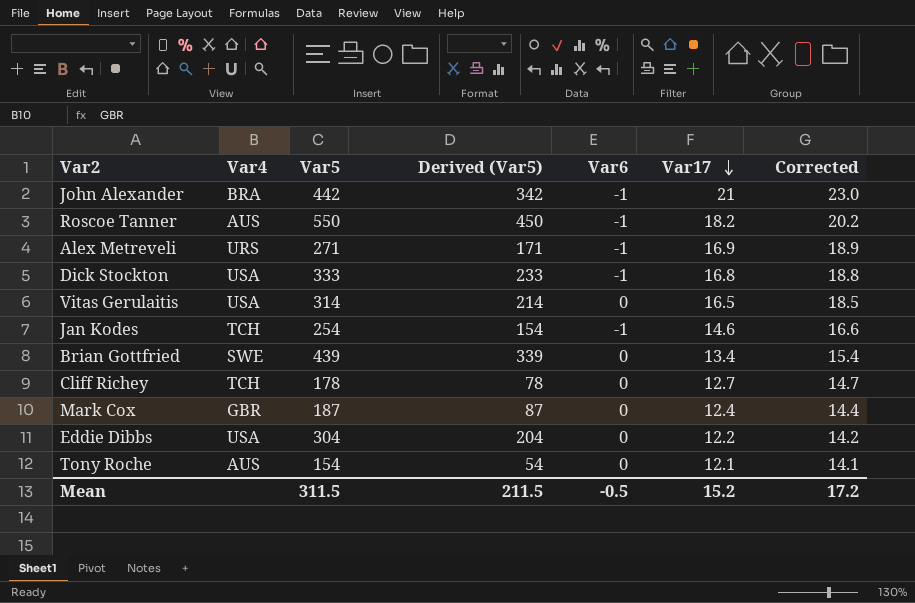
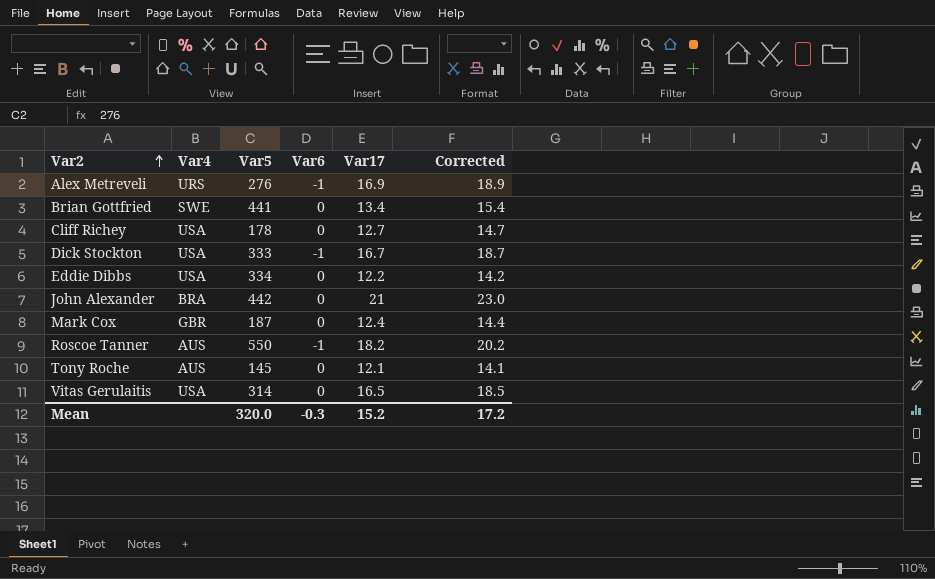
row order: Var17 descending -> Var2 ascending
column Derived (Var5) | formula: [Var5] - 100 -> none
row Jan Kodes: TCH | 254 | 154 | -1 | 14.6 | 16.6 -> none
Alex Metreveli | Var5: 271 -> 276
Brian Gottfried | Var5: 439 -> 441
Cliff Richey | Var4: TCH -> USA
Dick Stockton | Var17: 16.8 -> 16.7
Dick Stockton | Corrected: 18.8 -> 18.7
Eddie Dibbs | Var5: 304 -> 334
John Alexander | Var6: -1 -> 0
Tony Roche | Var5: 154 -> 145
Mean | Var5: 311.5 -> 320.0
Mean | Var6: -0.5 -> -0.3

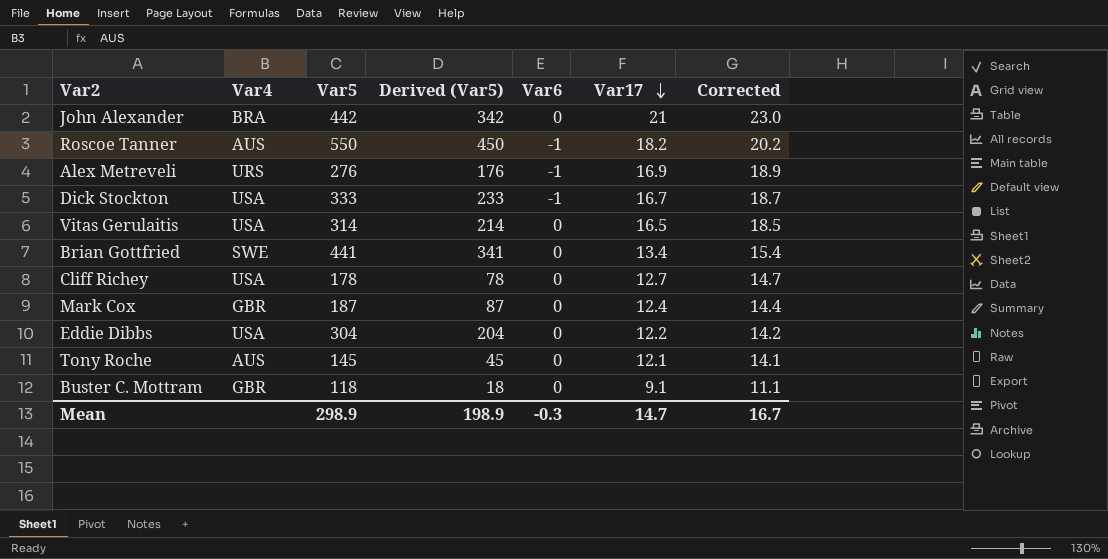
row order: Var2 ascending -> Var17 descending
column Derived (Var5) | formula: none -> [Var5] - 100
Eddie Dibbs | Var5: 334 -> 304
row Buster C. Mottram: none -> GBR | 118 | 18 | 0 | 9.1 | 11.1
Mean | Var5: 320.0 -> 298.9
Mean | Var17: 15.2 -> 14.7
Mean | Corrected: 17.2 -> 16.7

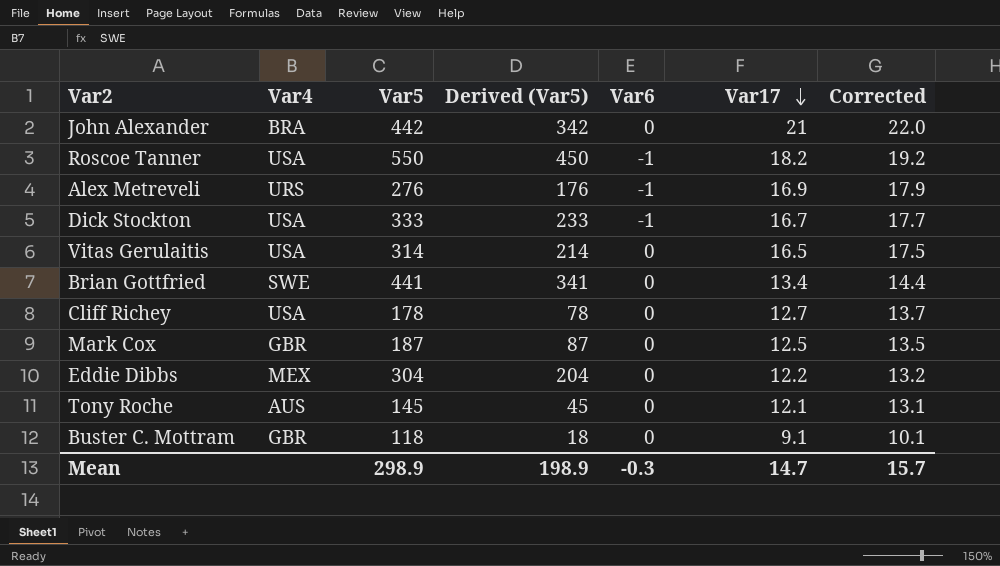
column Corrected | formula: [Var17] + 2 -> [Var17] + 1
Roscoe Tanner | Var4: AUS -> USA
Mark Cox | Var17: 12.4 -> 12.5
Eddie Dibbs | Var4: USA -> MEX
Mean | Corrected: 16.7 -> 15.7

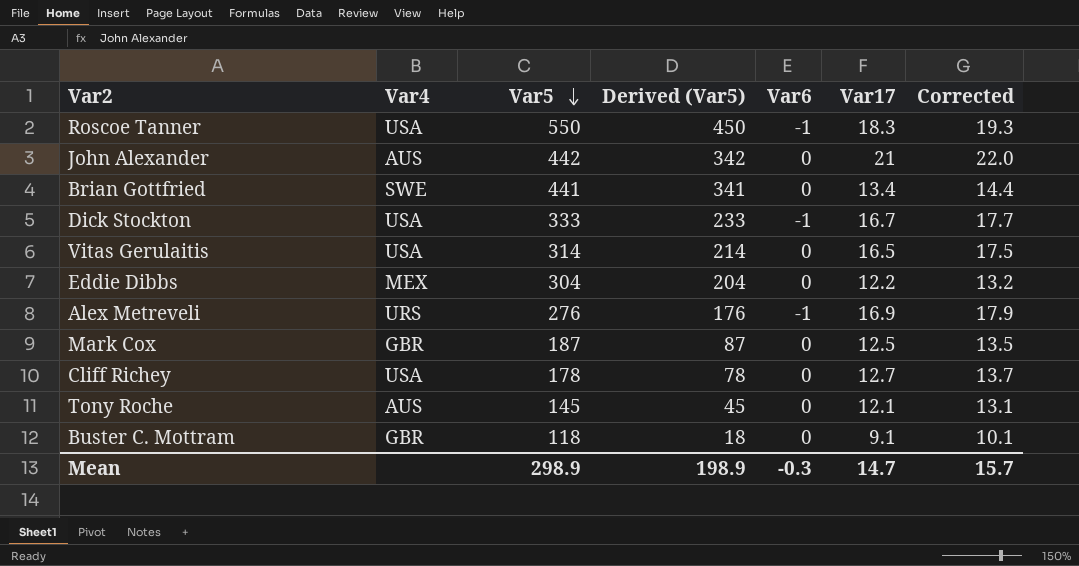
row order: Var17 descending -> Var5 descending
Roscoe Tanner | Var17: 18.2 -> 18.3
Roscoe Tanner | Corrected: 19.2 -> 19.3
John Alexander | Var4: BRA -> AUS

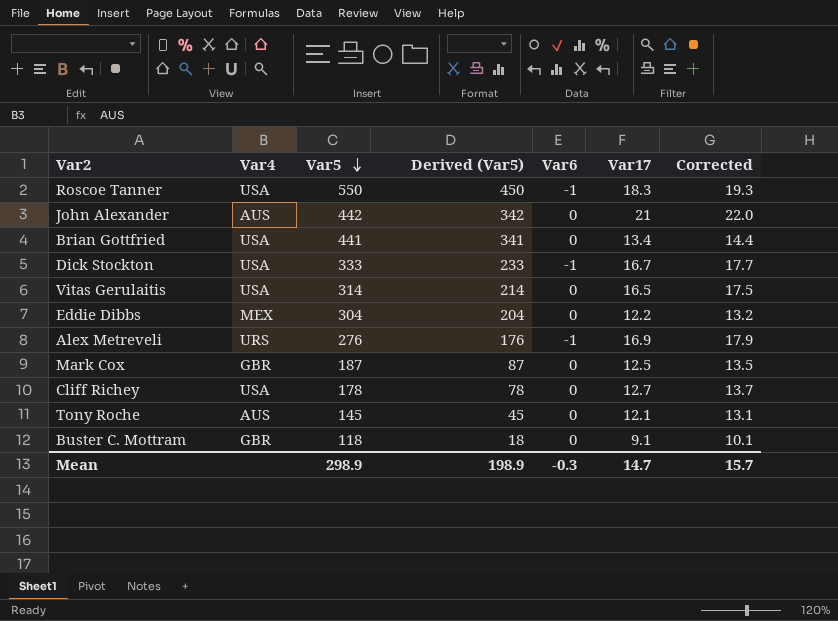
Brian Gottfried | Var4: SWE -> USA

